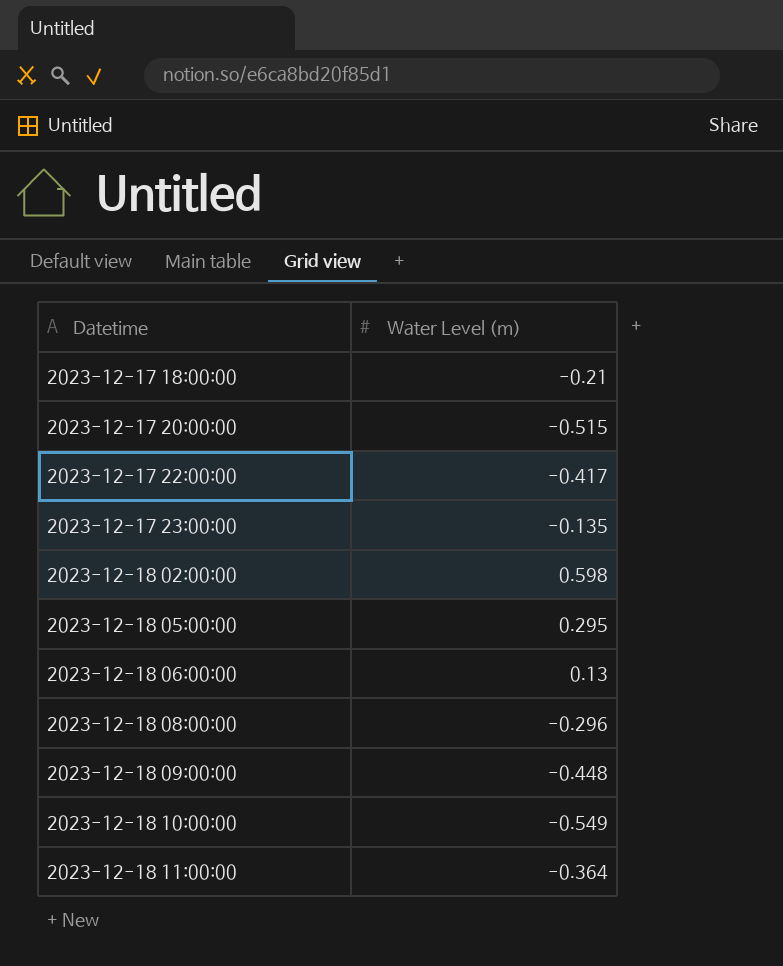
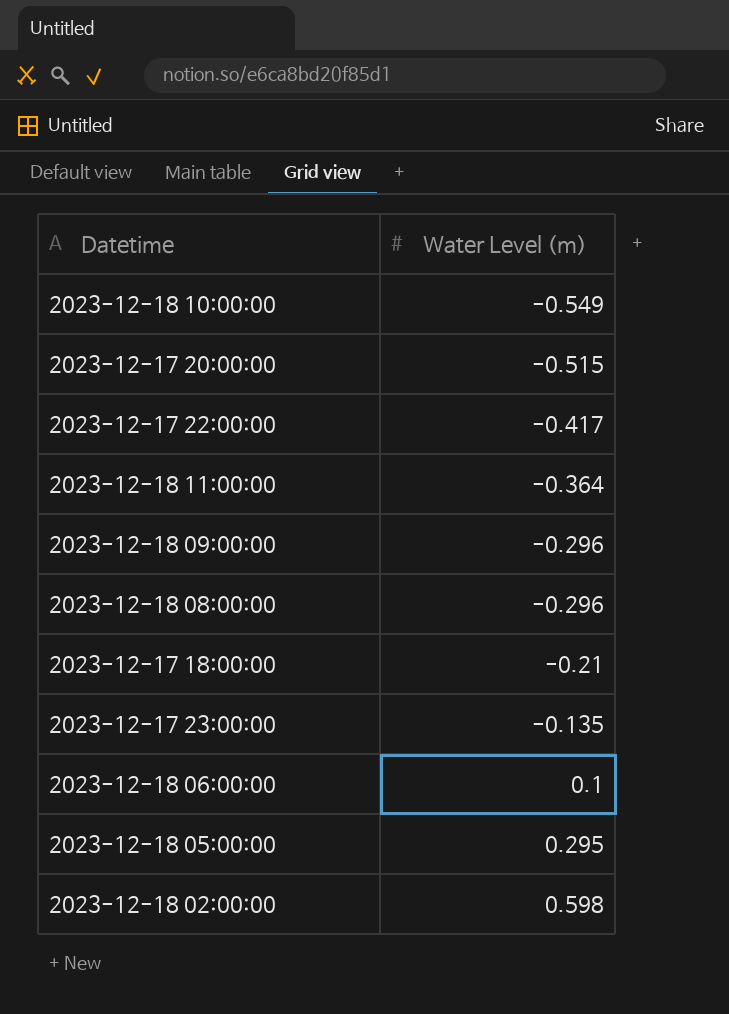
row order: Datetime ascending -> Water Level (m) ascending
2023-12-18 09:00:00 | Water Level (m): -0.448 -> -0.296
2023-12-18 06:00:00 | Water Level (m): 0.13 -> 0.1

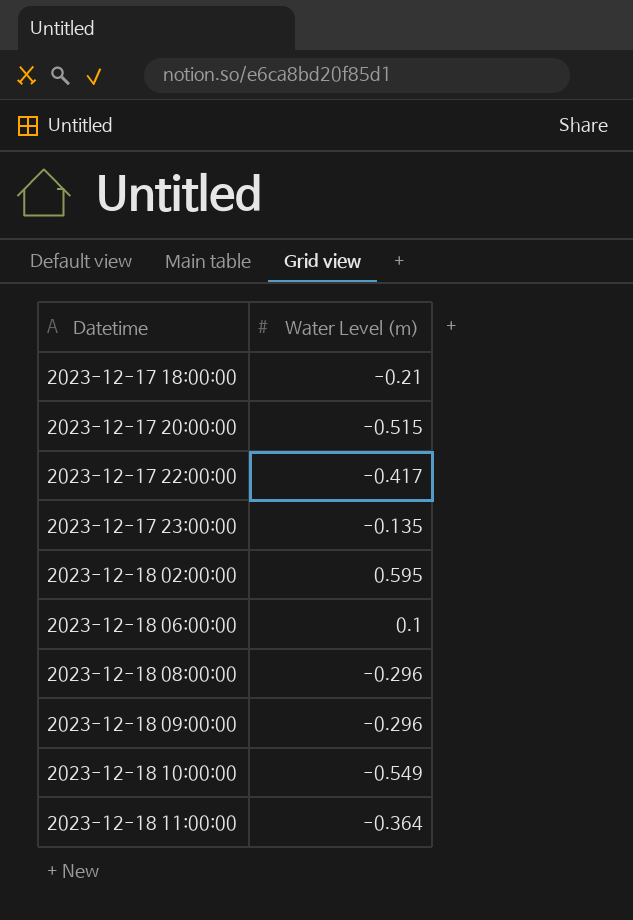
row order: Water Level (m) ascending -> Datetime ascending
row 2023-12-18 05:00:00: 0.295 -> none
2023-12-18 02:00:00 | Water Level (m): 0.598 -> 0.595

